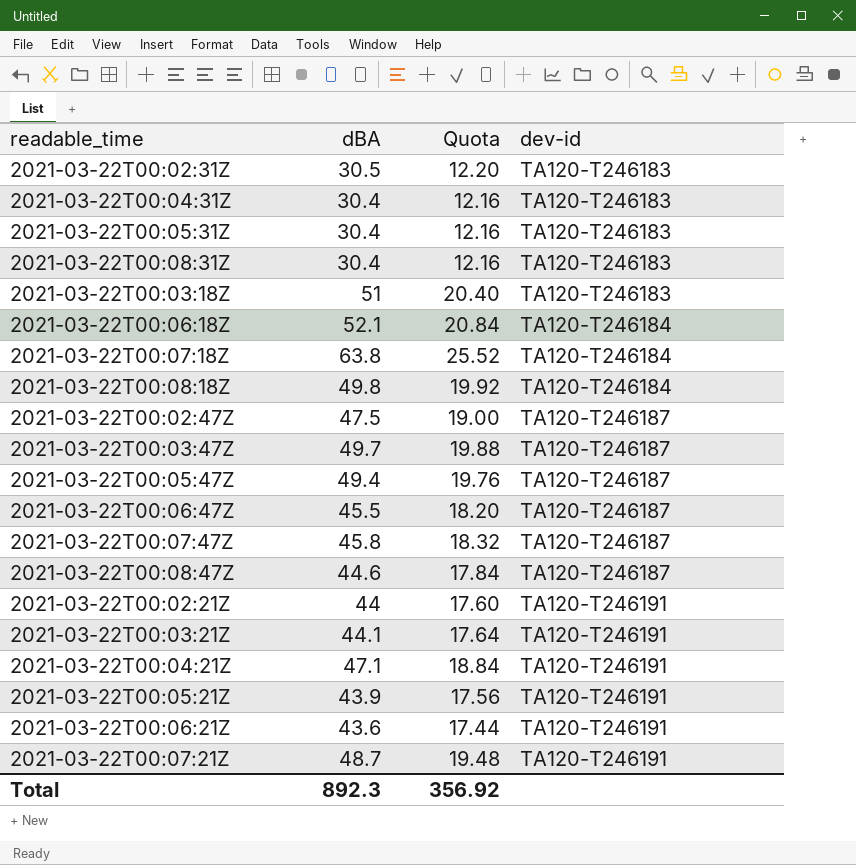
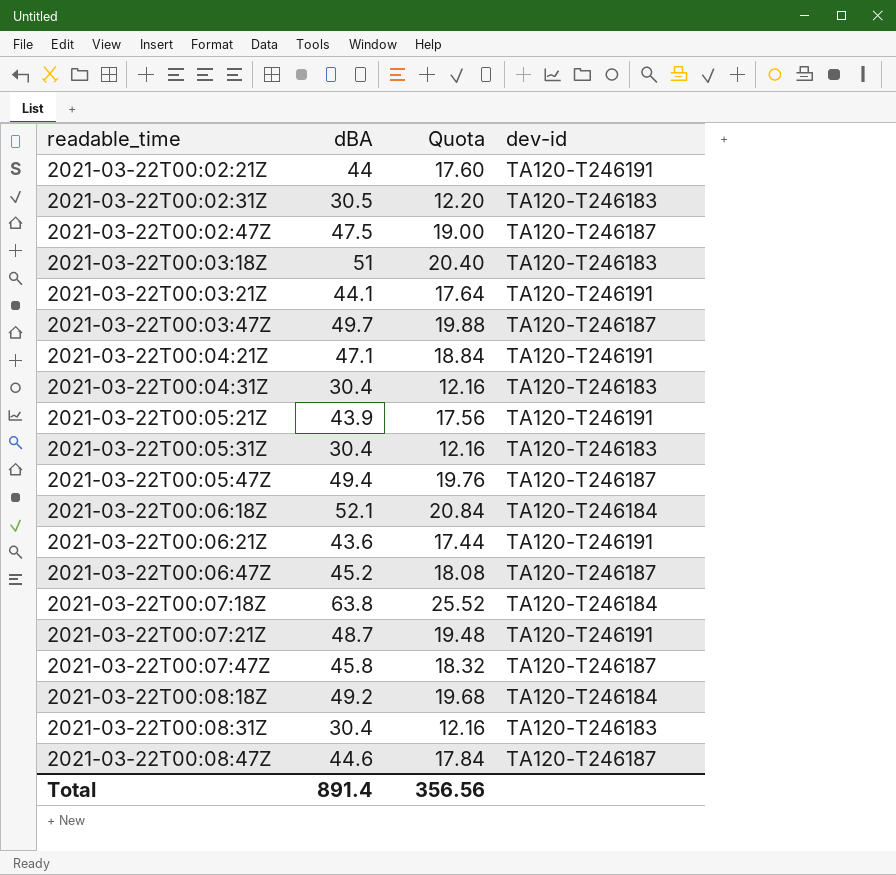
row order: dev-id ascending -> readable_time ascending
2021-03-22T00:06:47Z | dBA: 45.5 -> 45.2
2021-03-22T00:06:47Z | Quota: 18.20 -> 18.08
2021-03-22T00:08:18Z | dBA: 49.8 -> 49.2
2021-03-22T00:08:18Z | Quota: 19.92 -> 19.68
Total | dBA: 892.3 -> 891.4
Total | Quota: 356.92 -> 356.56

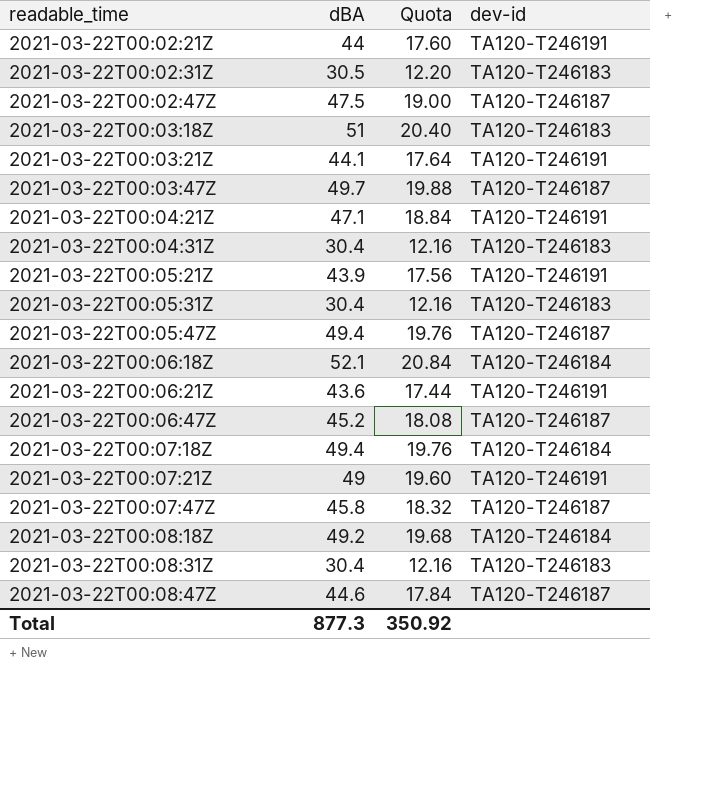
2021-03-22T00:07:18Z | dBA: 63.8 -> 49.4
2021-03-22T00:07:18Z | Quota: 25.52 -> 19.76
2021-03-22T00:07:21Z | dBA: 48.7 -> 49
2021-03-22T00:07:21Z | Quota: 19.48 -> 19.60
Total | dBA: 891.4 -> 877.3
Total | Quota: 356.56 -> 350.92

